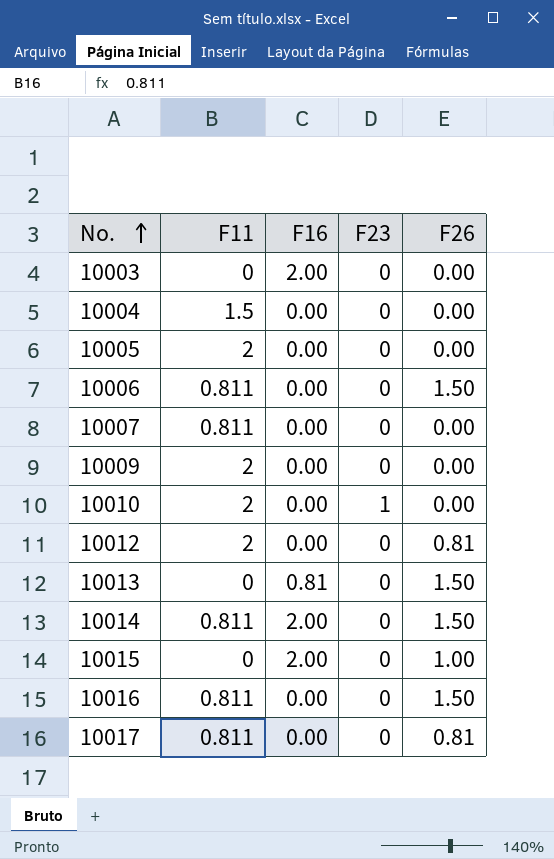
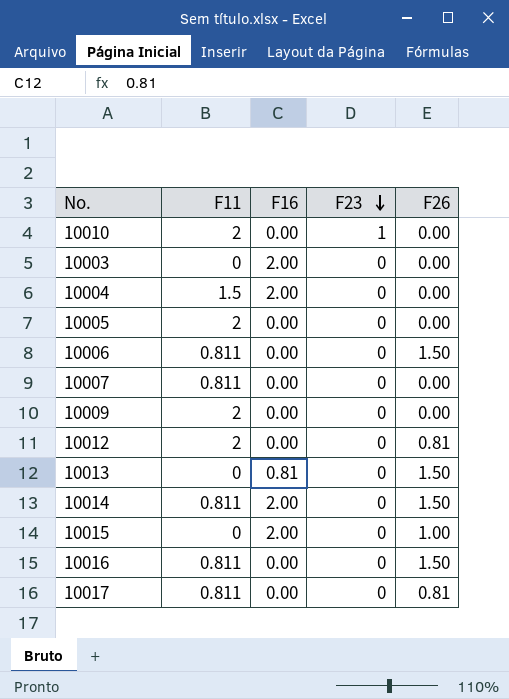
row order: No. ascending -> F23 descending
10004 | F16: 0.00 -> 2.00

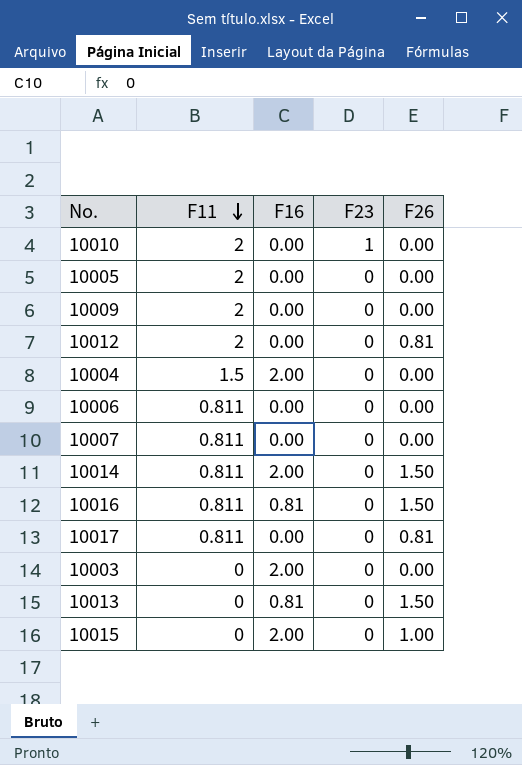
row order: F23 descending -> F11 descending
10006 | F26: 1.50 -> 0.00
10016 | F16: 0.00 -> 0.81

